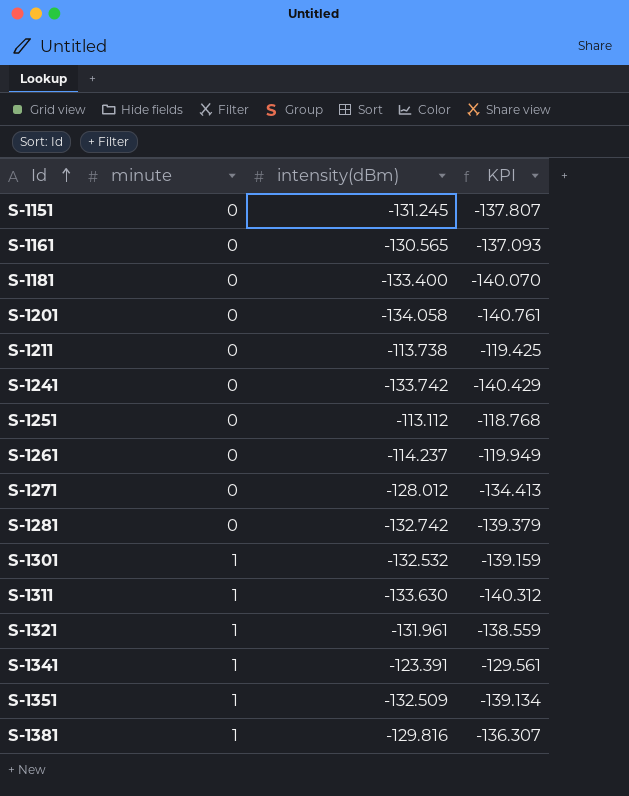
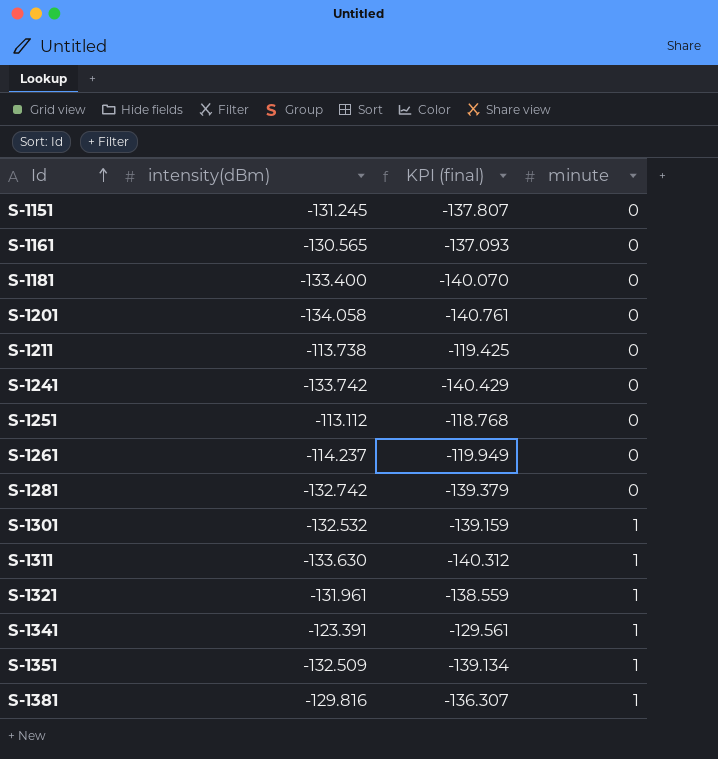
column name: KPI -> KPI (final)
column minute | position: 2 -> 4
row S-1271: 0 | -128.012 | -134.413 -> none

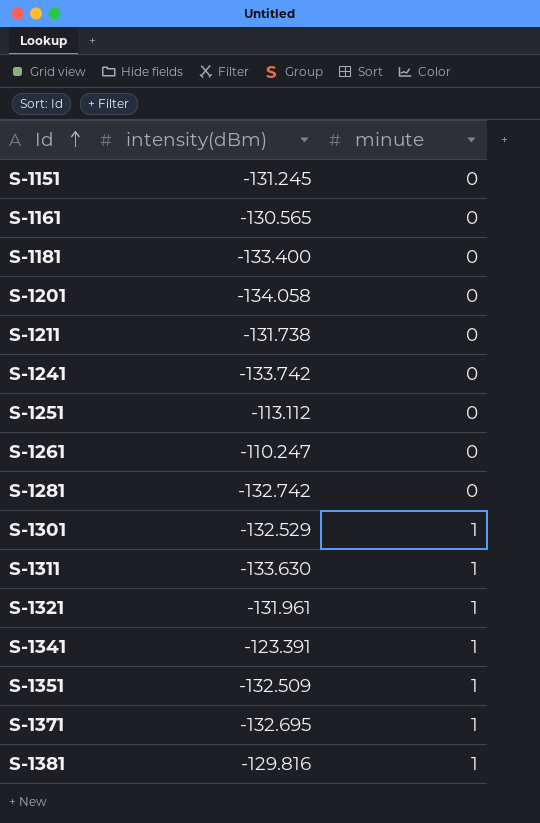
column KPI (final) | formula: [intensity(dBm)] * 1.05 -> none
S-1211 | intensity(dBm): -113.738 -> -131.738
S-1261 | intensity(dBm): -114.237 -> -110.247
S-1301 | intensity(dBm): -132.532 -> -132.529
row S-1371: none -> -132.695 | 1

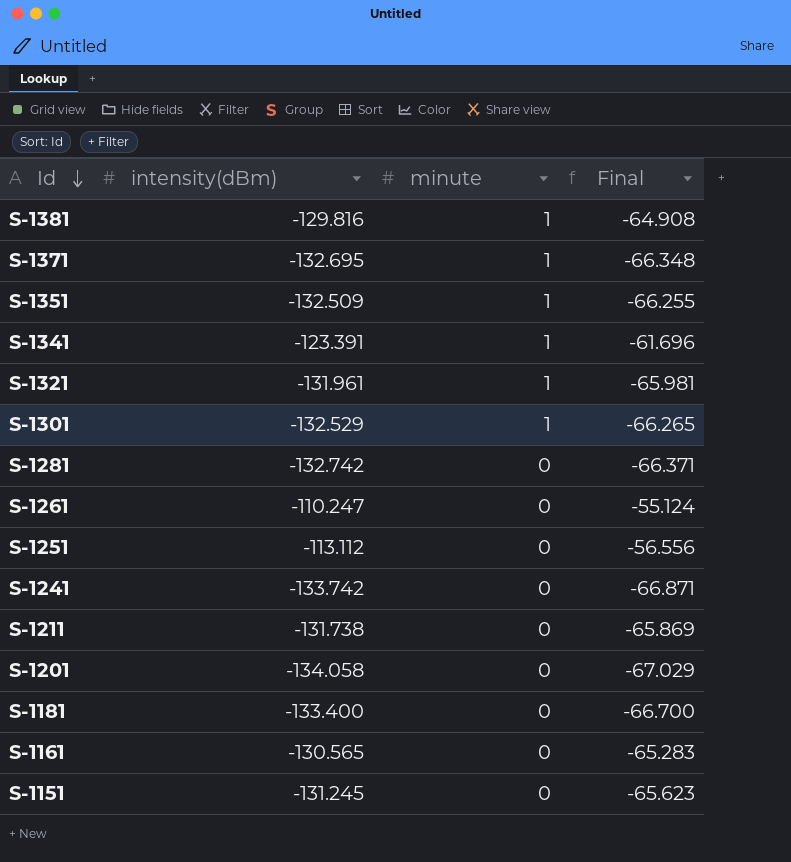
row order: Id ascending -> Id descending
column Final | formula: none -> [intensity(dBm)] * 0.5
row S-1311: -133.630 | 1 -> none

